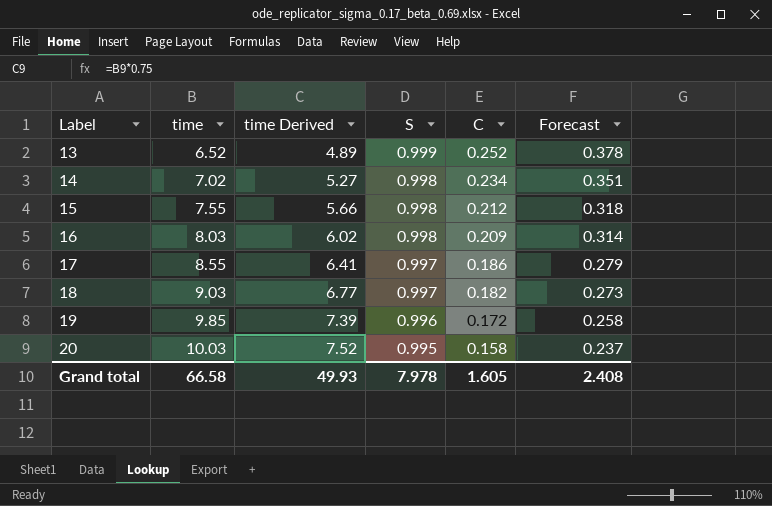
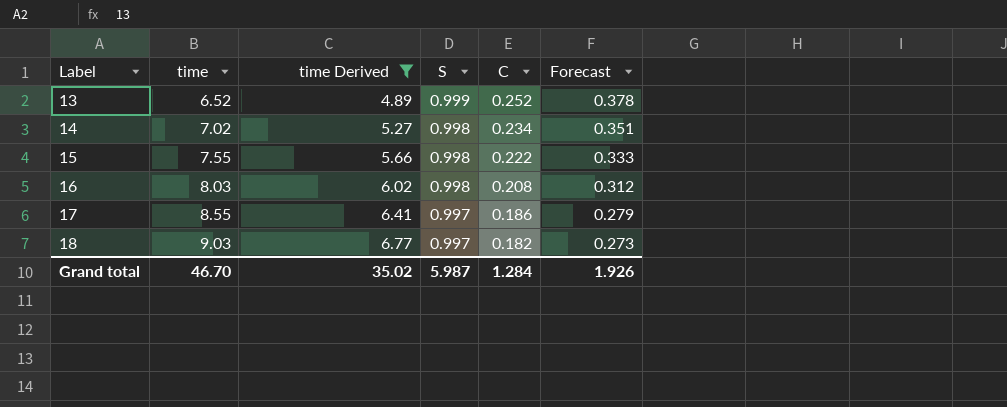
filter: none -> time Derived <= 6.77
15 | C: 0.212 -> 0.222
15 | Forecast: 0.318 -> 0.333
16 | C: 0.209 -> 0.208
16 | Forecast: 0.314 -> 0.312
Grand total | time: 66.58 -> 46.70
Grand total | time Derived: 49.93 -> 35.02
Grand total | S: 7.978 -> 5.987
Grand total | C: 1.605 -> 1.284
Grand total | Forecast: 2.408 -> 1.926

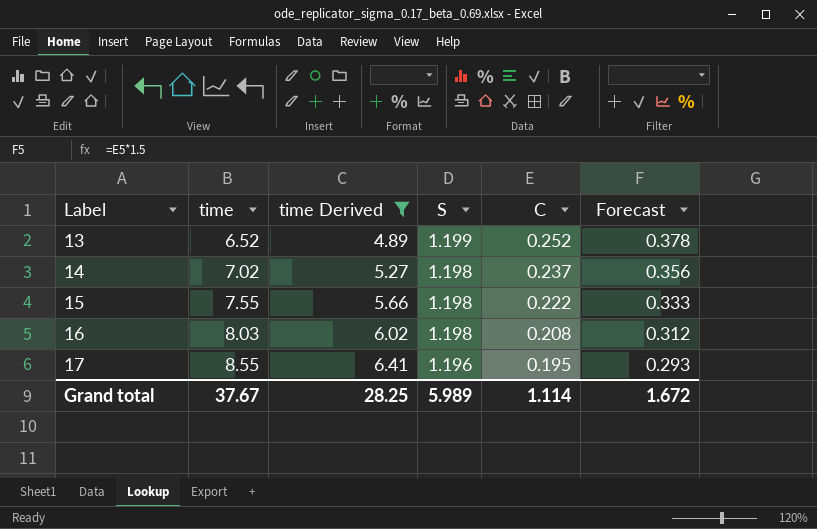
row 18: 9.03 | 6.77 | 0.997 | 0.182 | 0.273 -> none
13 | S: 0.999 -> 1.199
14 | S: 0.998 -> 1.198
14 | C: 0.234 -> 0.237
14 | Forecast: 0.351 -> 0.356
15 | S: 0.998 -> 1.198
16 | S: 0.998 -> 1.198
17 | S: 0.997 -> 1.196
17 | C: 0.186 -> 0.195
17 | Forecast: 0.279 -> 0.293
Grand total | time: 46.70 -> 37.67
Grand total | time Derived: 35.02 -> 28.25
Grand total | S: 5.987 -> 5.989
Grand total | C: 1.284 -> 1.114
Grand total | Forecast: 1.926 -> 1.672

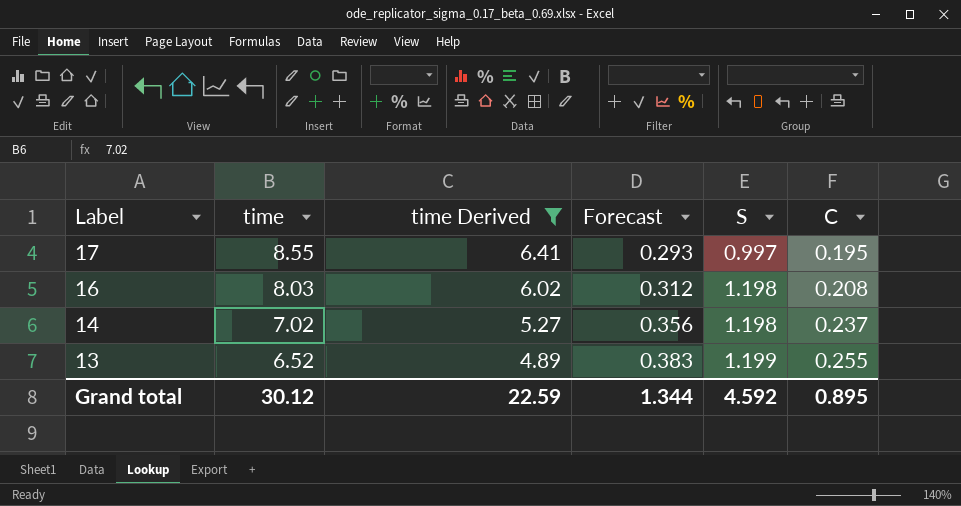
row order: Label ascending -> Label descending
column Forecast | position: 6 -> 4
row 15: 7.55 | 5.66 | 1.198 | 0.222 | 0.333 -> none
17 | S: 1.196 -> 0.997
13 | Forecast: 0.378 -> 0.383
13 | C: 0.252 -> 0.255
Grand total | time: 37.67 -> 30.12
Grand total | time Derived: 28.25 -> 22.59
Grand total | Forecast: 1.672 -> 1.344
Grand total | S: 5.989 -> 4.592
Grand total | C: 1.114 -> 0.895

